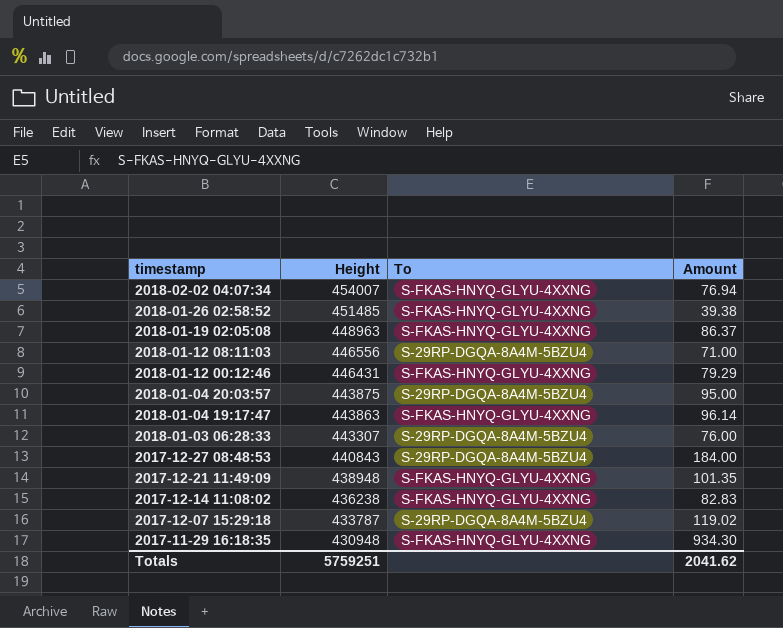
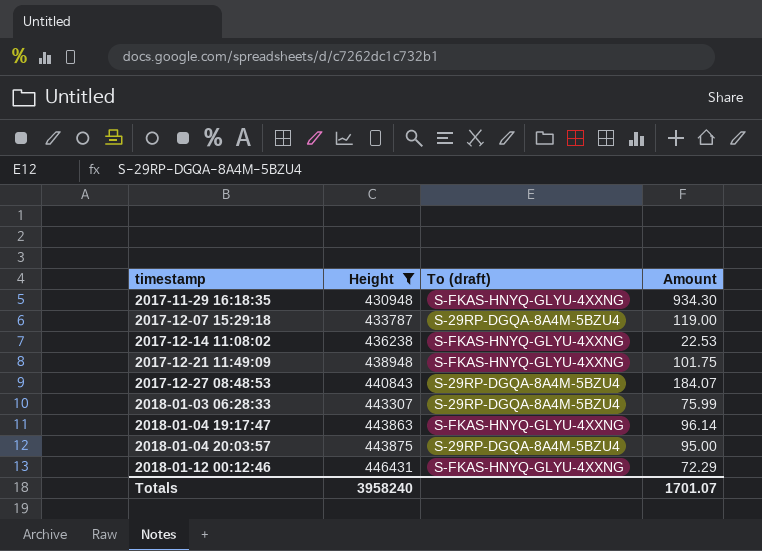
filter: none -> Height <= 446431
row order: timestamp descending -> timestamp ascending
column name: To -> To (draft)
2017-12-07 15:29:18 | Amount: 119.02 -> 119.00
2017-12-14 11:08:02 | Amount: 82.83 -> 22.53
2017-12-21 11:49:09 | Amount: 101.35 -> 101.75
2017-12-27 08:48:53 | Amount: 184.00 -> 184.07
2018-01-03 06:28:33 | Amount: 76.00 -> 75.99
2018-01-12 00:12:46 | Amount: 79.29 -> 72.29
Totals | Height: 5759251 -> 3958240
Totals | Amount: 2041.62 -> 1701.07

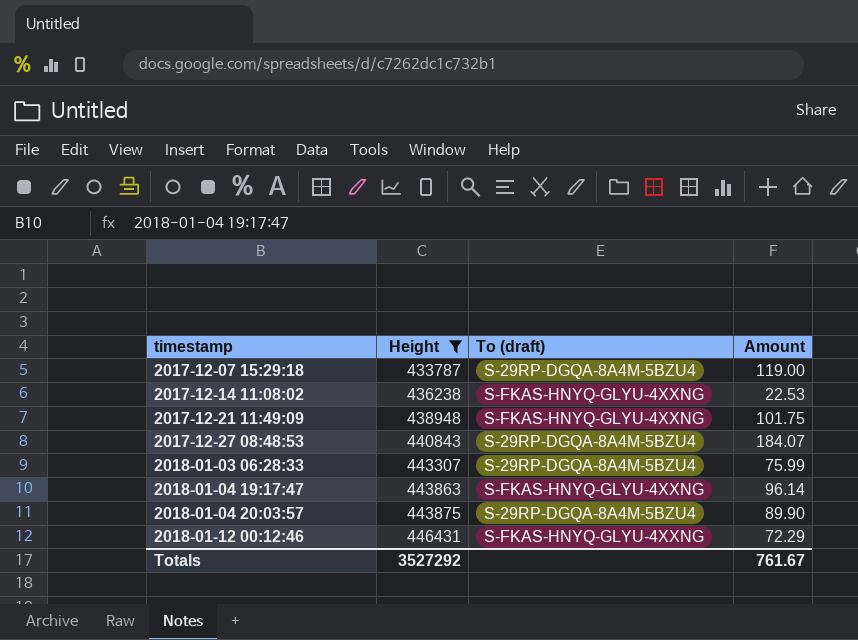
row 2017-11-29 16:18:35: 430948 | S-FKAS-HNYQ-GLYU-4XXNG | 934.30 -> none
2018-01-04 20:03:57 | Amount: 95.00 -> 89.90
Totals | Height: 3958240 -> 3527292
Totals | Amount: 1701.07 -> 761.67

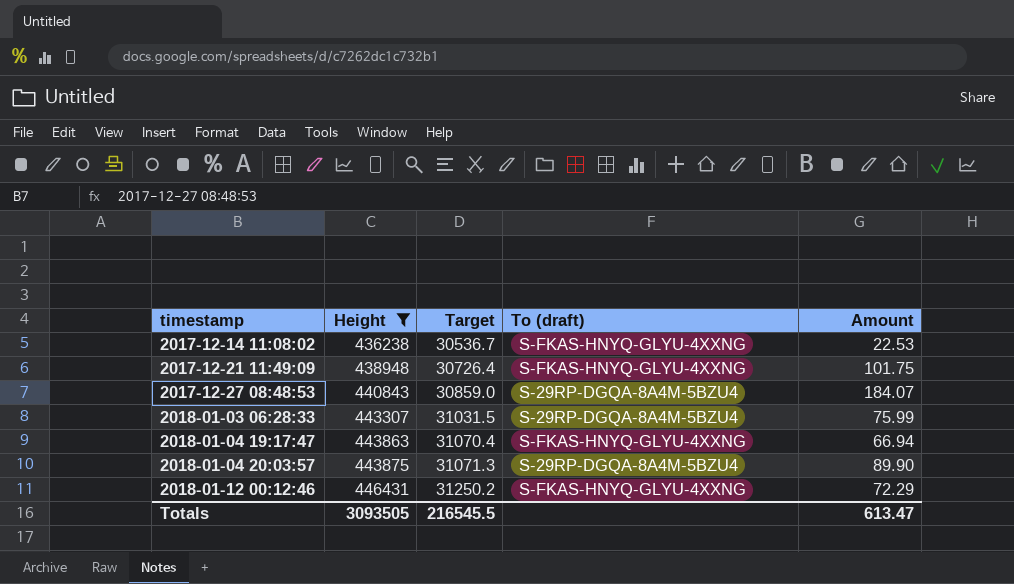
column Target | formula: none -> [Height] * 0.07
row 2017-12-07 15:29:18: 433787 | S-29RP-DGQA-8A4M-5BZU4 | 119.00 -> none
2018-01-04 19:17:47 | Amount: 96.14 -> 66.94
Totals | Height: 3527292 -> 3093505
Totals | Amount: 761.67 -> 613.47

